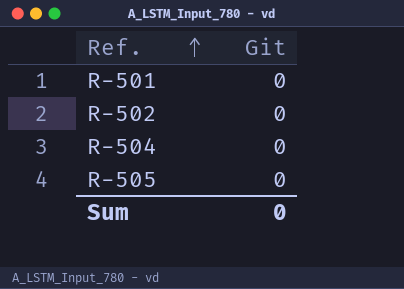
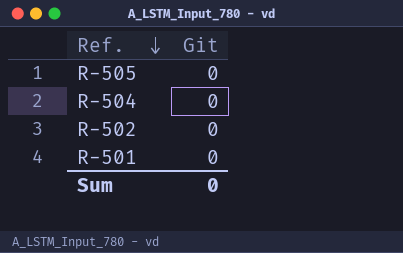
row order: Ref. ascending -> Ref. descending

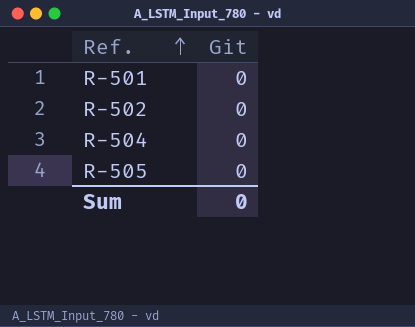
row order: Ref. descending -> Ref. ascending

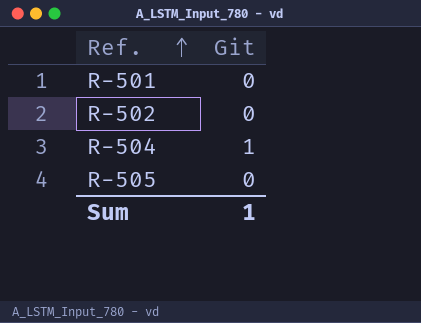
R-504 | Git: 0 -> 1
Sum | Git: 0 -> 1

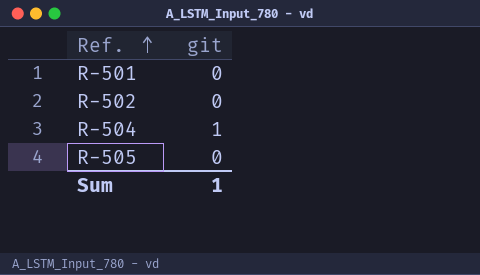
column name: Git -> git

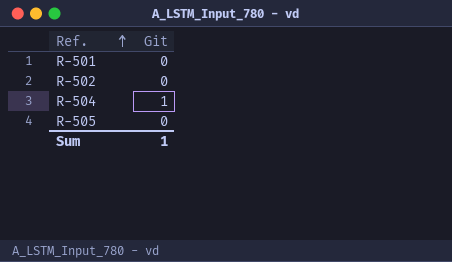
column name: git -> Git

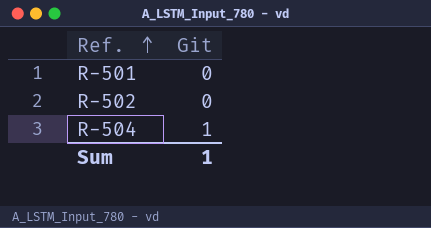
row R-505: 0 -> none

